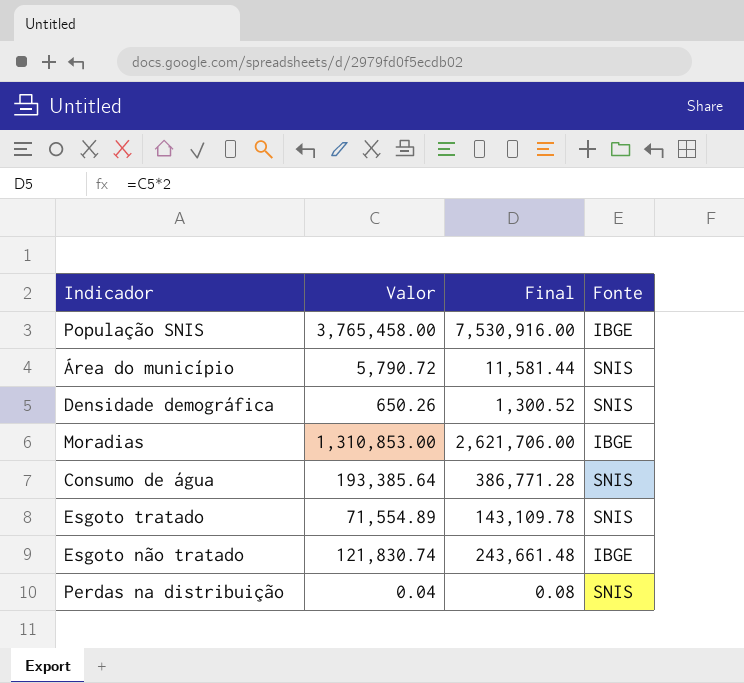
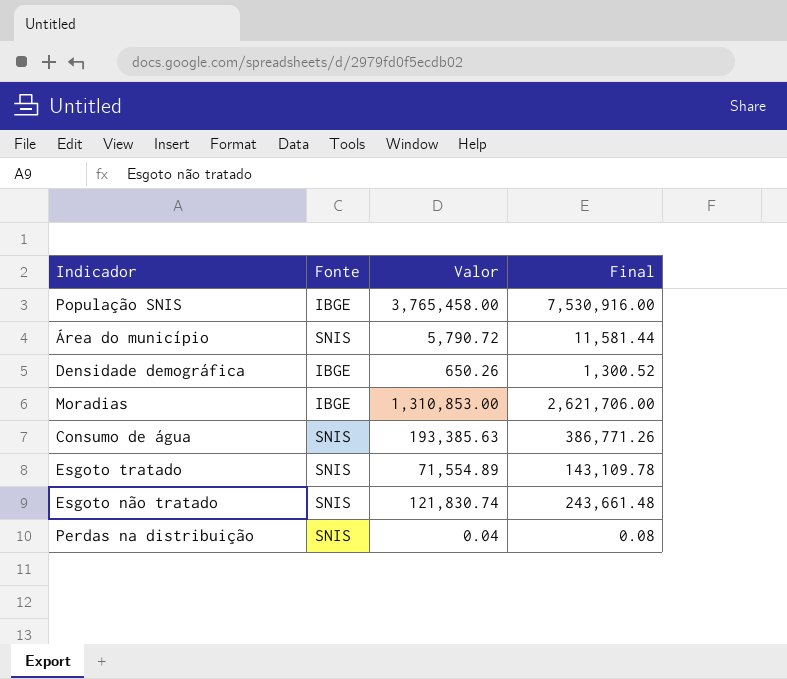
column Fonte | position: 4 -> 2
Densidade demográfica | Fonte: SNIS -> IBGE
Consumo de água | Valor: 193,385.64 -> 193,385.63
Consumo de água | Final: 386,771.28 -> 386,771.26
Esgoto não tratado | Fonte: IBGE -> SNIS

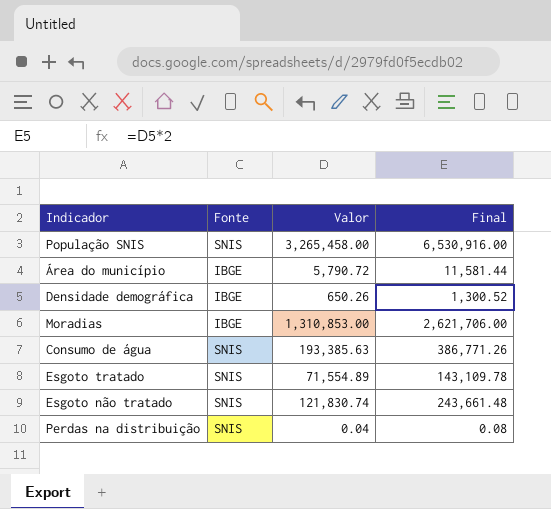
População SNIS | Fonte: IBGE -> SNIS
População SNIS | Valor: 3,765,458.00 -> 3,265,458.00
População SNIS | Final: 7,530,916.00 -> 6,530,916.00
Área do município | Fonte: SNIS -> IBGE

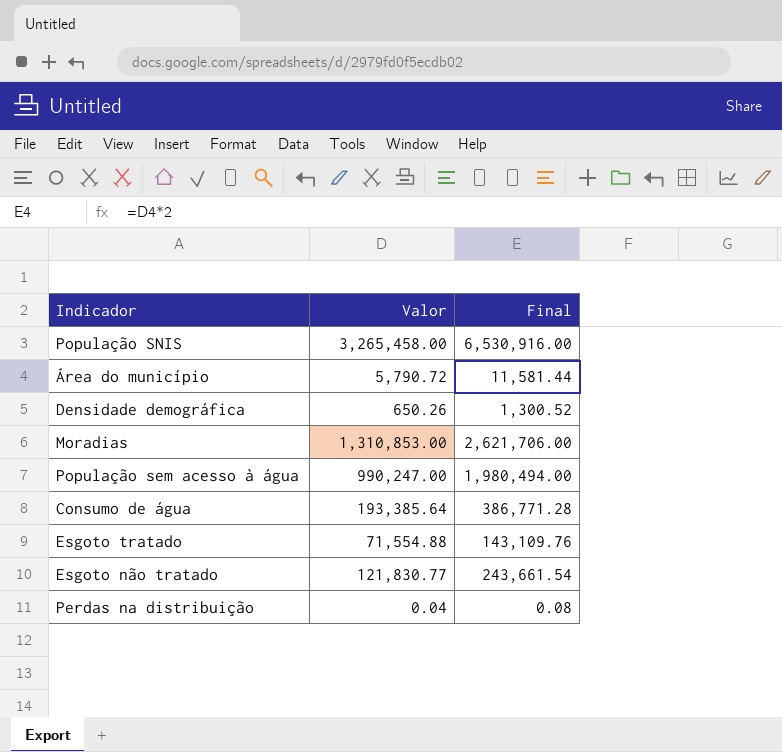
column Fonte | position: 2 -> none
row População sem acesso à água: none -> 990,247.00 | 1,980,494.00
Consumo de água | Valor: 193,385.63 -> 193,385.64
Consumo de água | Final: 386,771.26 -> 386,771.28
Esgoto tratado | Valor: 71,554.89 -> 71,554.88
Esgoto tratado | Final: 143,109.78 -> 143,109.76
Esgoto não tratado | Valor: 121,830.74 -> 121,830.77
Esgoto não tratado | Final: 243,661.48 -> 243,661.54

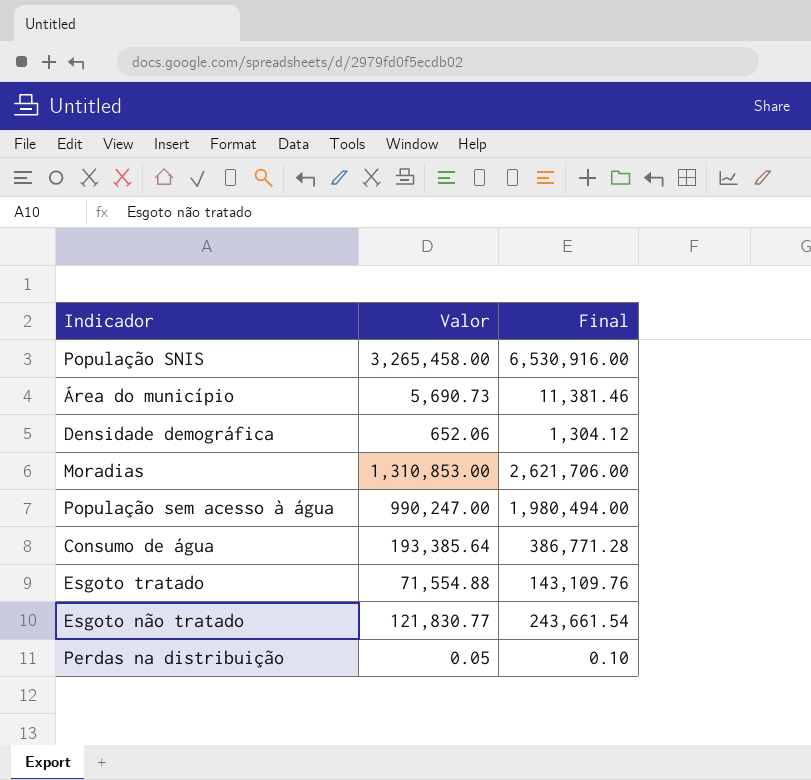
Área do município | Valor: 5,790.72 -> 5,690.73
Área do município | Final: 11,581.44 -> 11,381.46
Densidade demográfica | Valor: 650.26 -> 652.06
Densidade demográfica | Final: 1,300.52 -> 1,304.12
Perdas na distribuição | Valor: 0.04 -> 0.05
Perdas na distribuição | Final: 0.08 -> 0.10

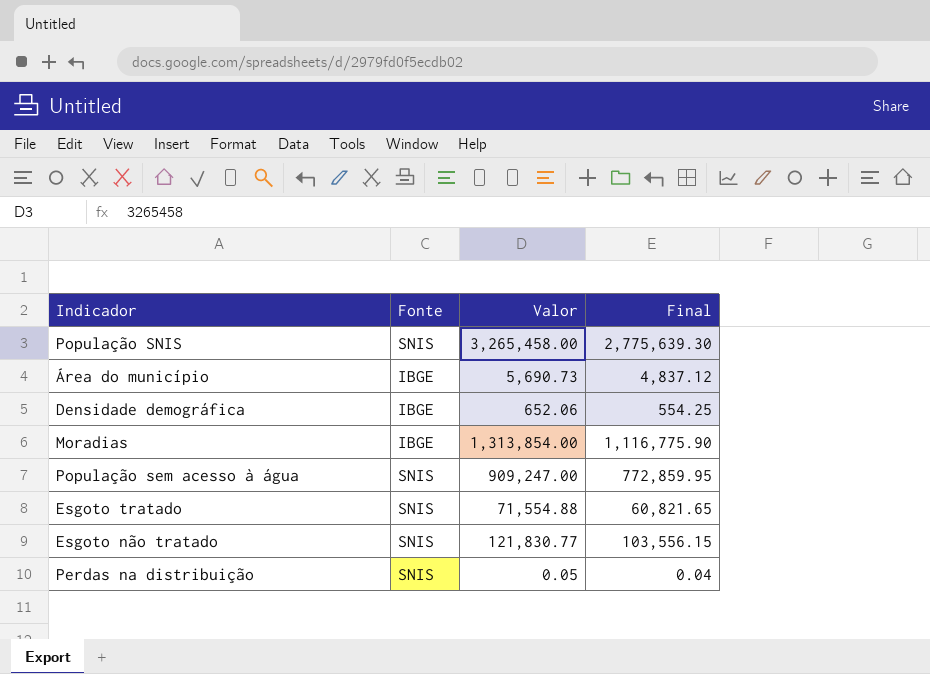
column Fonte | position: none -> 2
column Final | formula: [Valor] * 2 -> [Valor] * 0.85
row Consumo de água: 193,385.64 | 386,771.28 -> none
Moradias | Valor: 1,310,853.00 -> 1,313,854.00
População sem acesso à água | Valor: 990,247.00 -> 909,247.00

